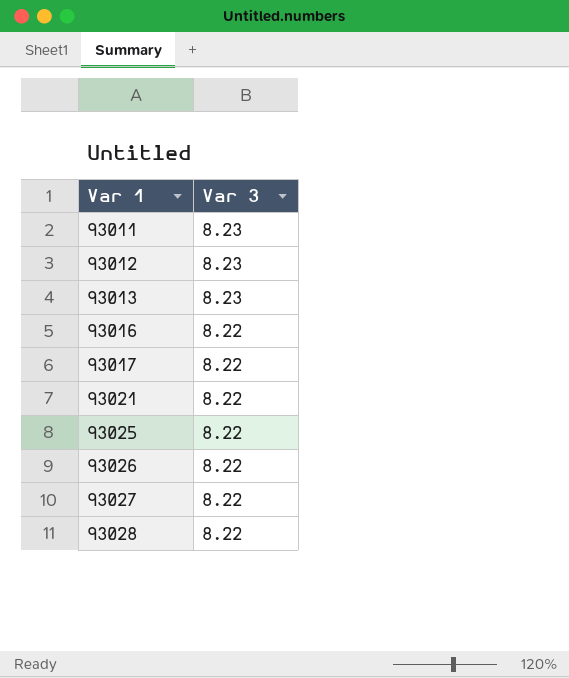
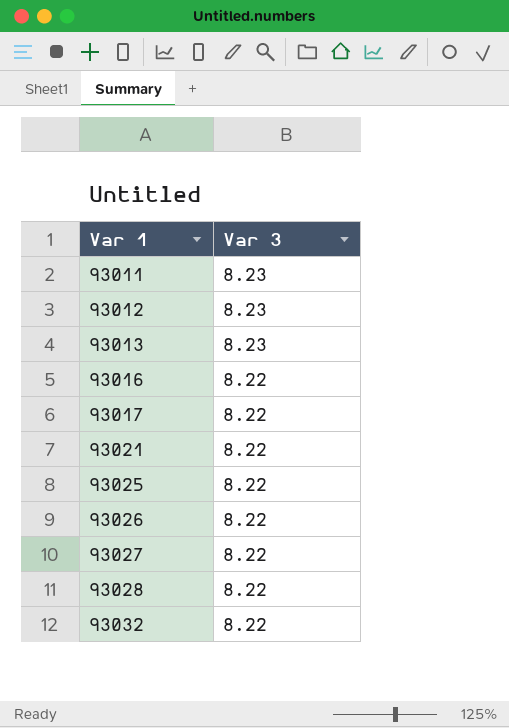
row 93032: none -> 8.22

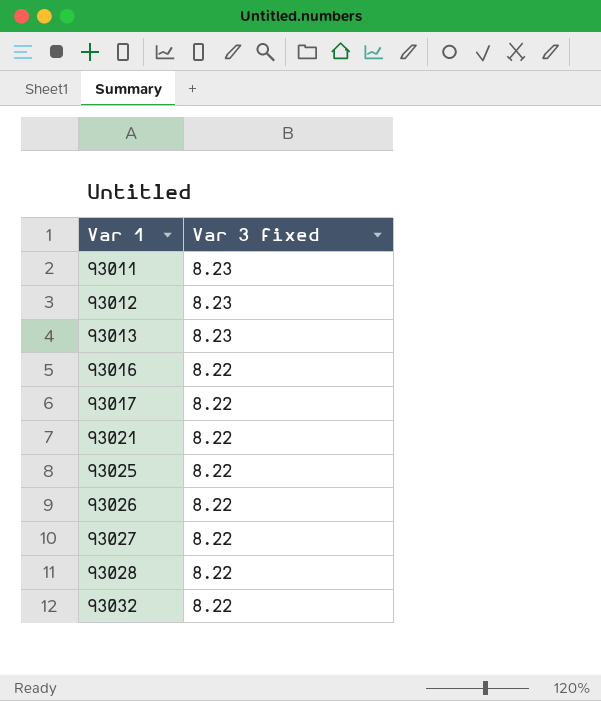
column name: Var 3 -> Var 3 fixed

